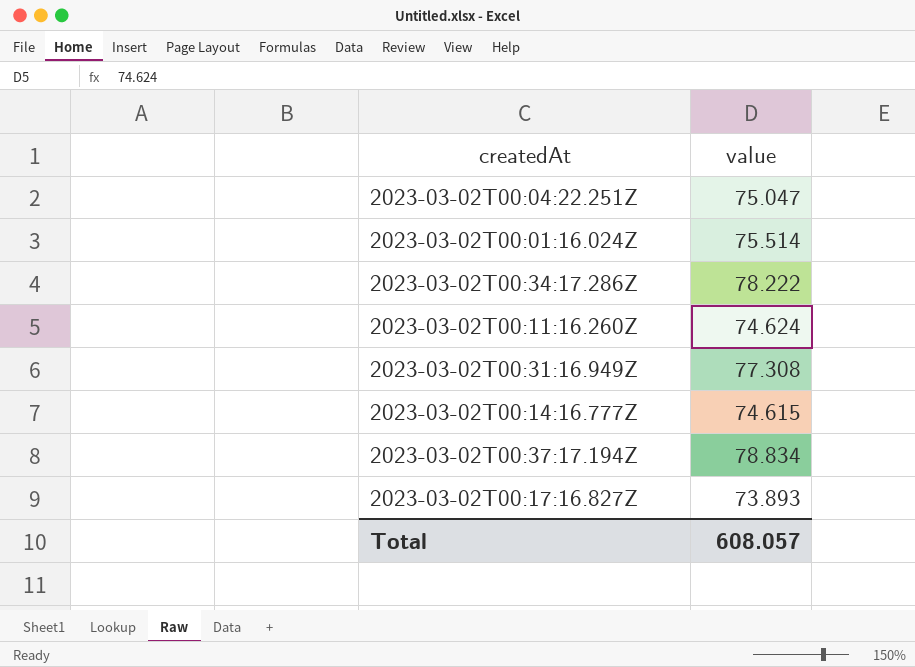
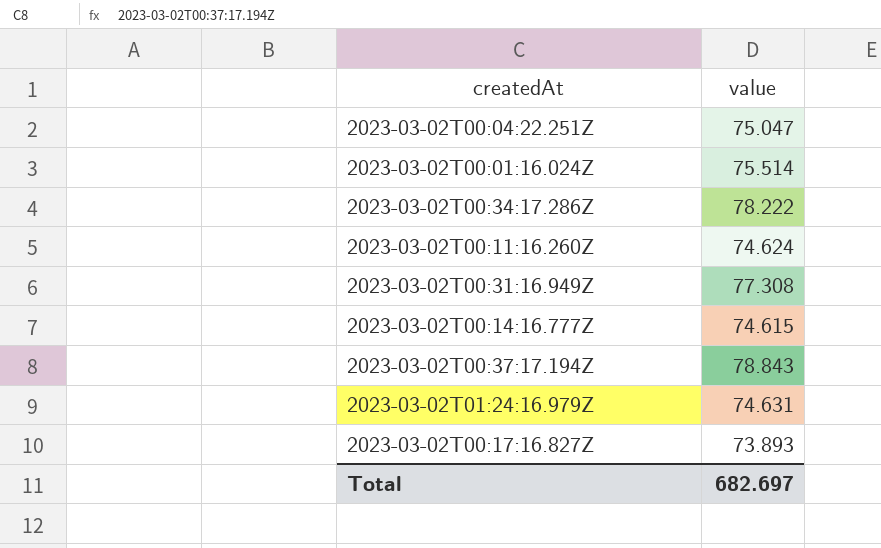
2023-03-02T00:37:17.194Z | value: 78.834 -> 78.843
row 2023-03-02T01:24:16.979Z: none -> 74.631
Total | value: 608.057 -> 682.697

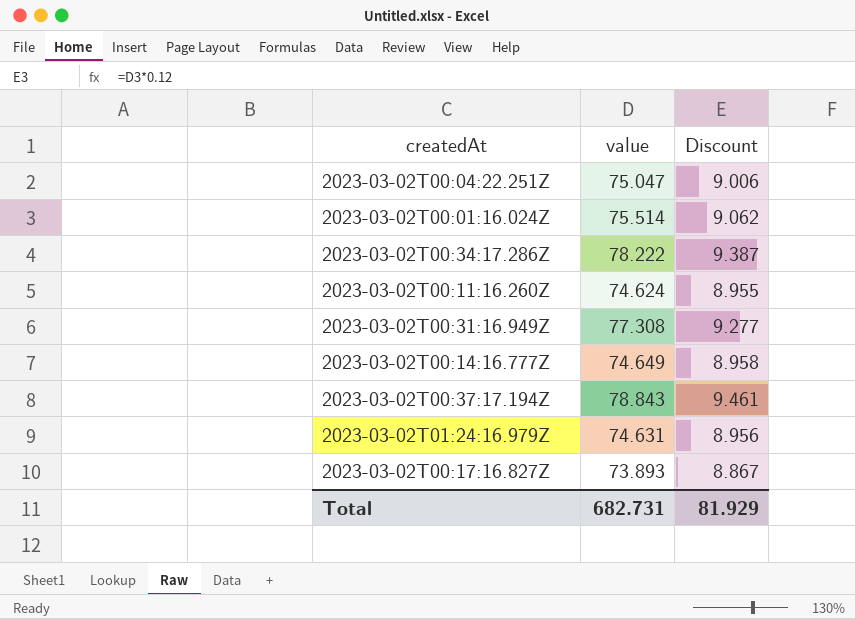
column Discount | formula: none -> [value] * 0.12
2023-03-02T00:14:16.777Z | value: 74.615 -> 74.649
Total | value: 682.697 -> 682.731

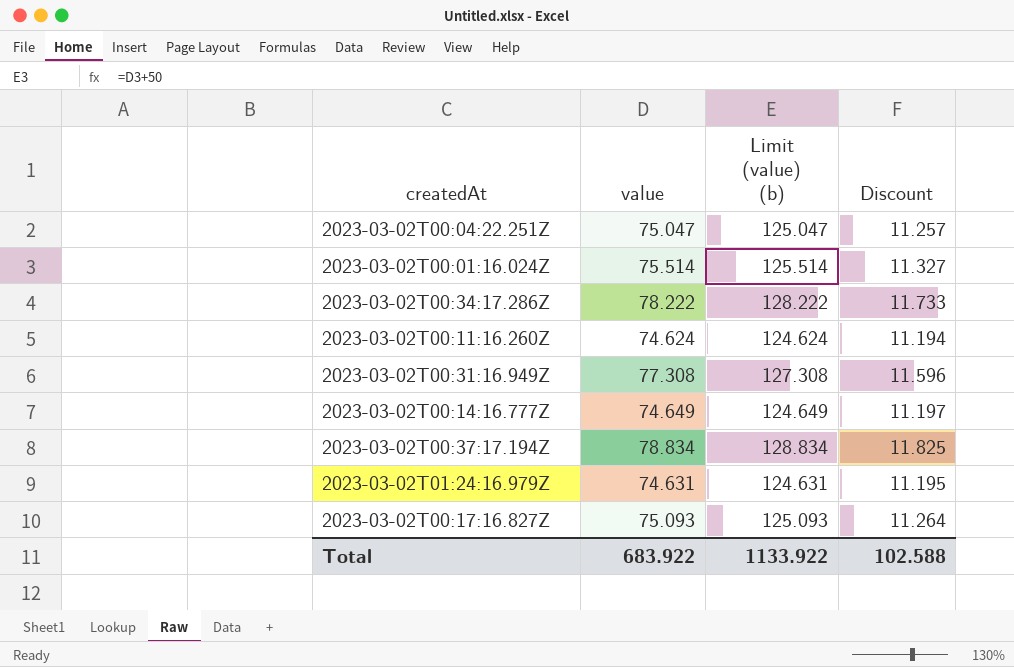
column Limit (value) (b) | formula: none -> [value] + 50
column Discount | formula: [value] * 0.12 -> [value] * 0.15
2023-03-02T00:37:17.194Z | value: 78.843 -> 78.834
2023-03-02T00:17:16.827Z | value: 73.893 -> 75.093
Total | value: 682.731 -> 683.922
Total | Discount: 81.929 -> 102.588

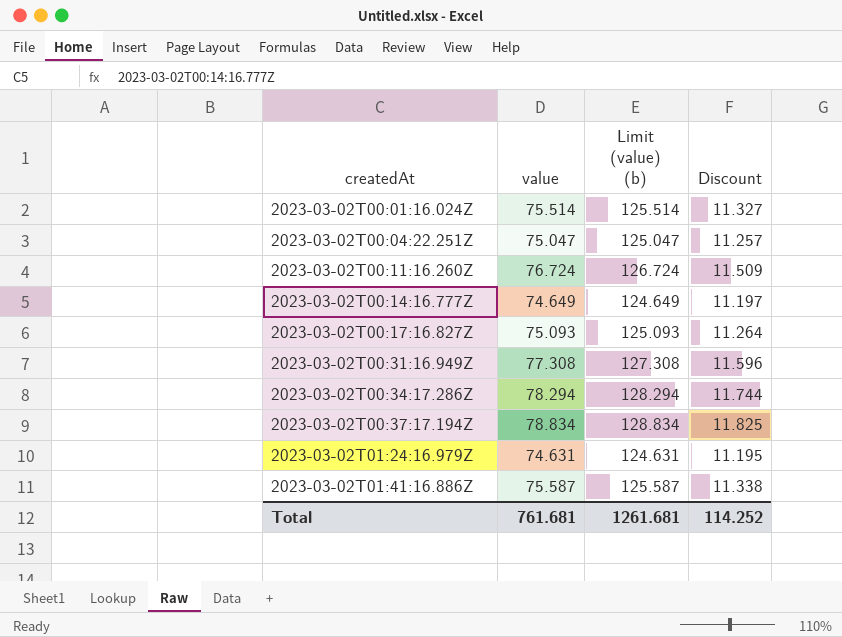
row order: none -> createdAt ascending
2023-03-02T00:11:16.260Z | value: 74.624 -> 76.724
2023-03-02T00:11:16.260Z | Limit (value) (b): 124.624 -> 126.724
2023-03-02T00:11:16.260Z | Discount: 11.194 -> 11.509
2023-03-02T00:34:17.286Z | value: 78.222 -> 78.294
2023-03-02T00:34:17.286Z | Limit (value) (b): 128.222 -> 128.294
2023-03-02T00:34:17.286Z | Discount: 11.733 -> 11.744
row 2023-03-02T01:41:16.886Z: none -> 75.587 | 125.587 | 11.338
Total | value: 683.922 -> 761.681
Total | Limit (value) (b): 1133.922 -> 1261.681
Total | Discount: 102.588 -> 114.252

